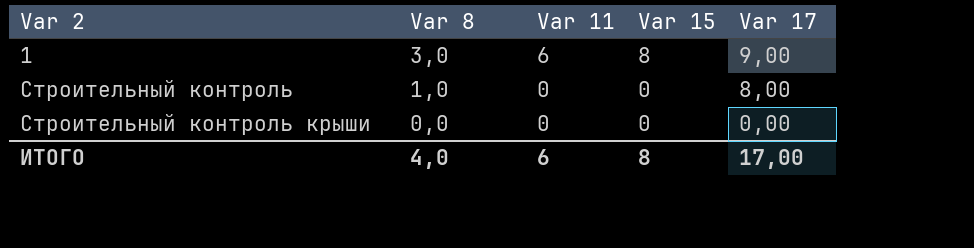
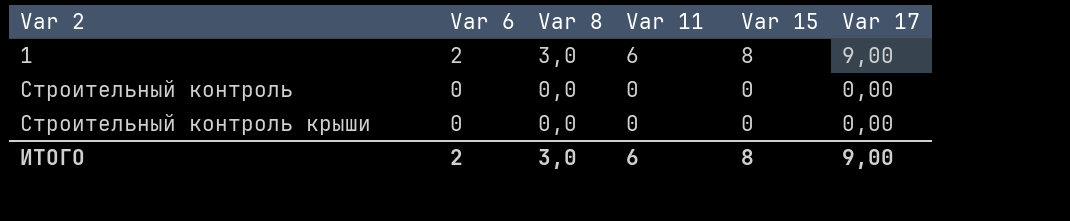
column Var 6 | position: none -> 2
Строительный контроль | Var 8: 1,0 -> 0,0
Строительный контроль | Var 17: 8,00 -> 0,00
ИТОГО | Var 8: 4,0 -> 3,0
ИТОГО | Var 17: 17,00 -> 9,00

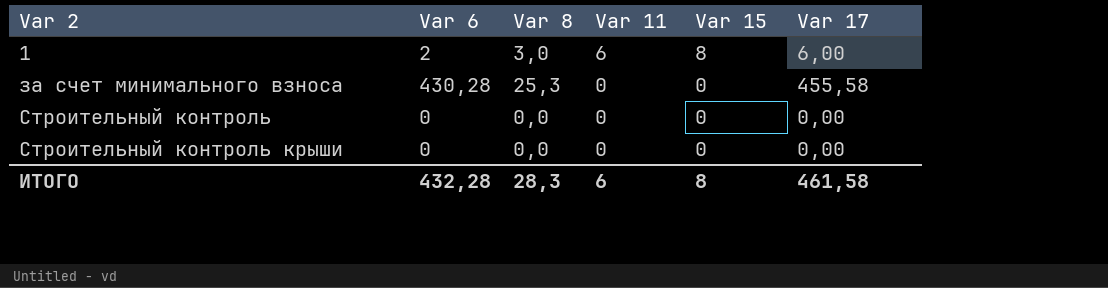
1 | Var 17: 9,00 -> 6,00
row за счет минимального взноса: none -> 430,28 | 25,3 | 0 | 0 | 455,58
ИТОГО | Var 6: 2 -> 432,28
ИТОГО | Var 8: 3,0 -> 28,3
ИТОГО | Var 17: 9,00 -> 461,58

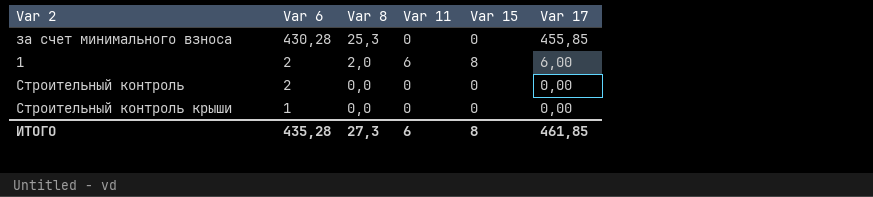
row order: Var 2 ascending -> Var 6 descending
за счет минимального взноса | Var 17: 455,58 -> 455,85
1 | Var 8: 3,0 -> 2,0
Строительный контроль | Var 6: 0 -> 2
Строительный контроль крыши | Var 6: 0 -> 1
ИТОГО | Var 6: 432,28 -> 435,28
ИТОГО | Var 8: 28,3 -> 27,3
ИТОГО | Var 17: 461,58 -> 461,85

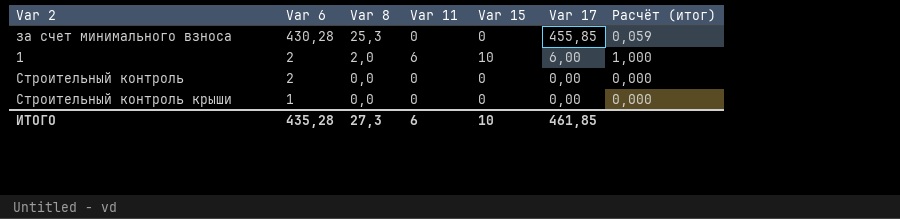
column Расчёт (итог) | formula: none -> [Var 8] / [Var 6]
1 | Var 15: 8 -> 10
ИТОГО | Var 15: 8 -> 10

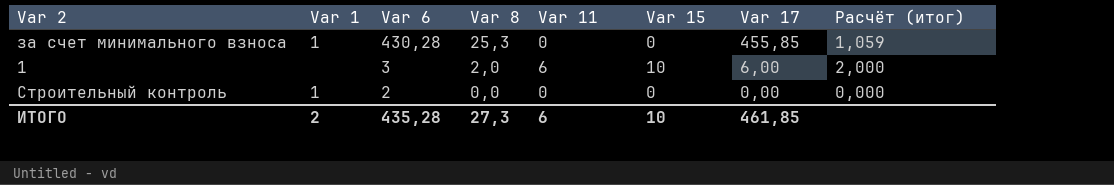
column Var 1 | position: none -> 2
column Расчёт (итог) | formula: [Var 8] / [Var 6] -> [Var 17] / [Var 6]
row Строительный контроль крыши: 1 | 0,0 | 0 | 0 | 0,00 | 0,000 -> none
1 | Var 6: 2 -> 3

